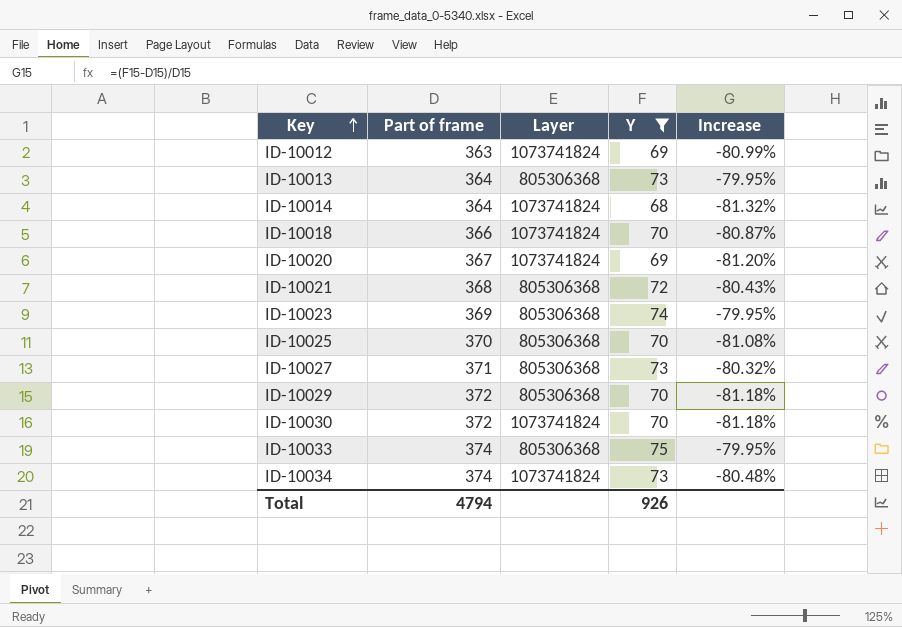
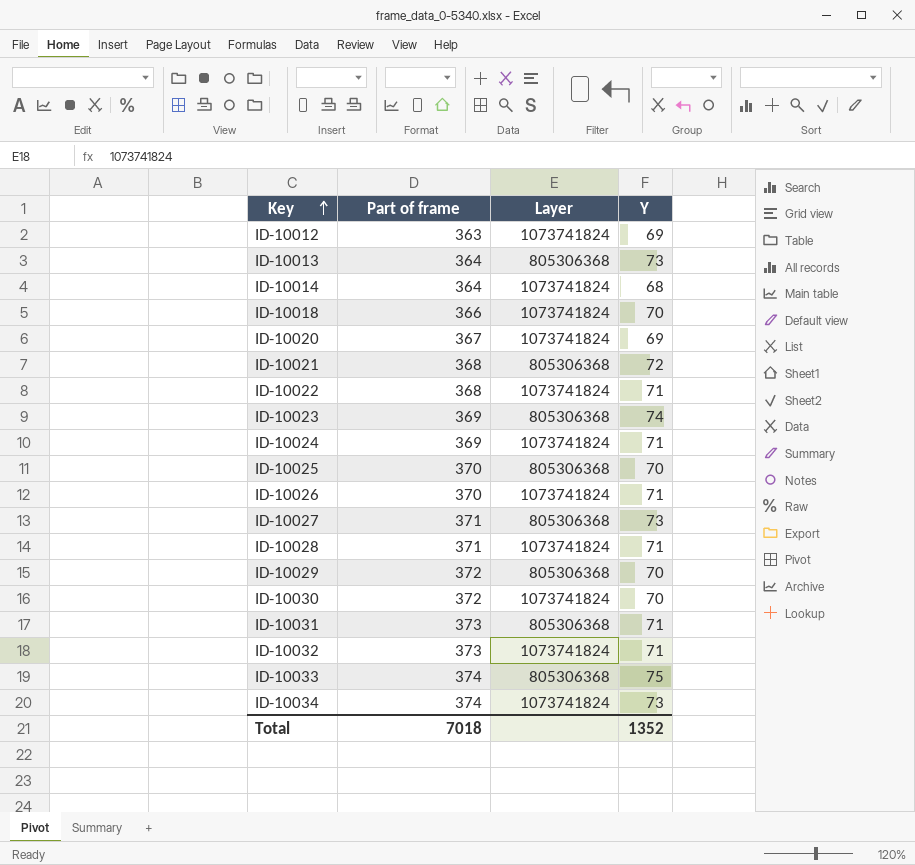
filter: Y != 71 -> none
column Increase | formula: ([Y] - [Part of frame]) / [Part of frame] -> none
Total | Part of frame: 4794 -> 7018
Total | Y: 926 -> 1352

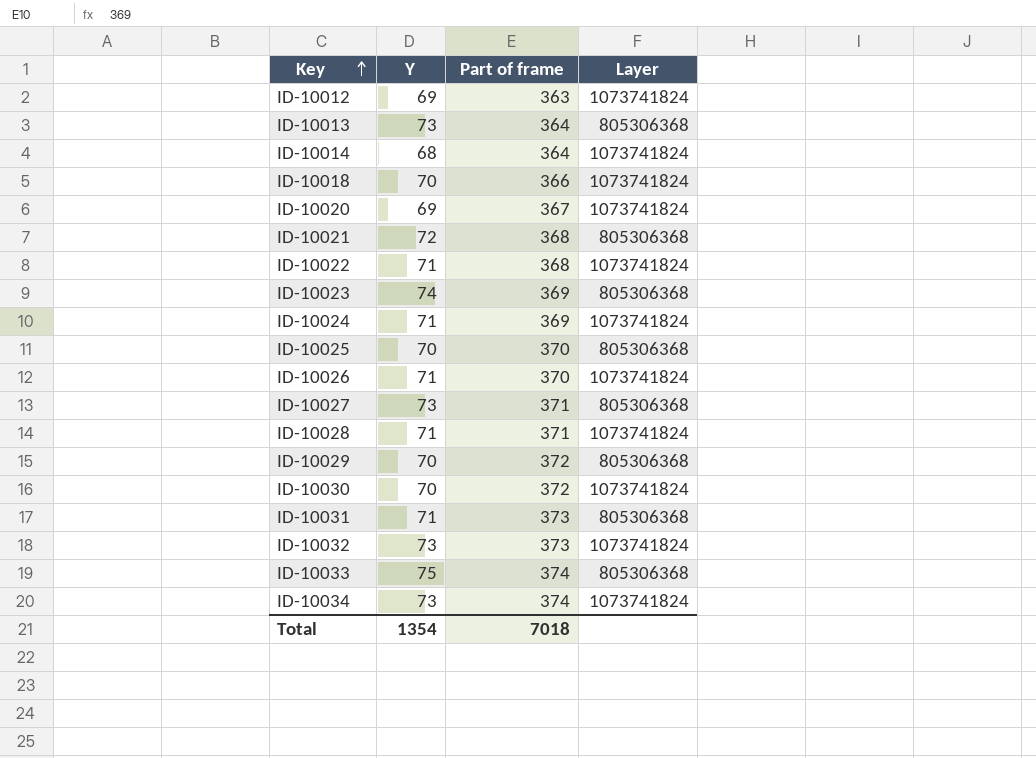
column Y | position: 4 -> 2
ID-10032 | Y: 71 -> 73
Total | Y: 1352 -> 1354

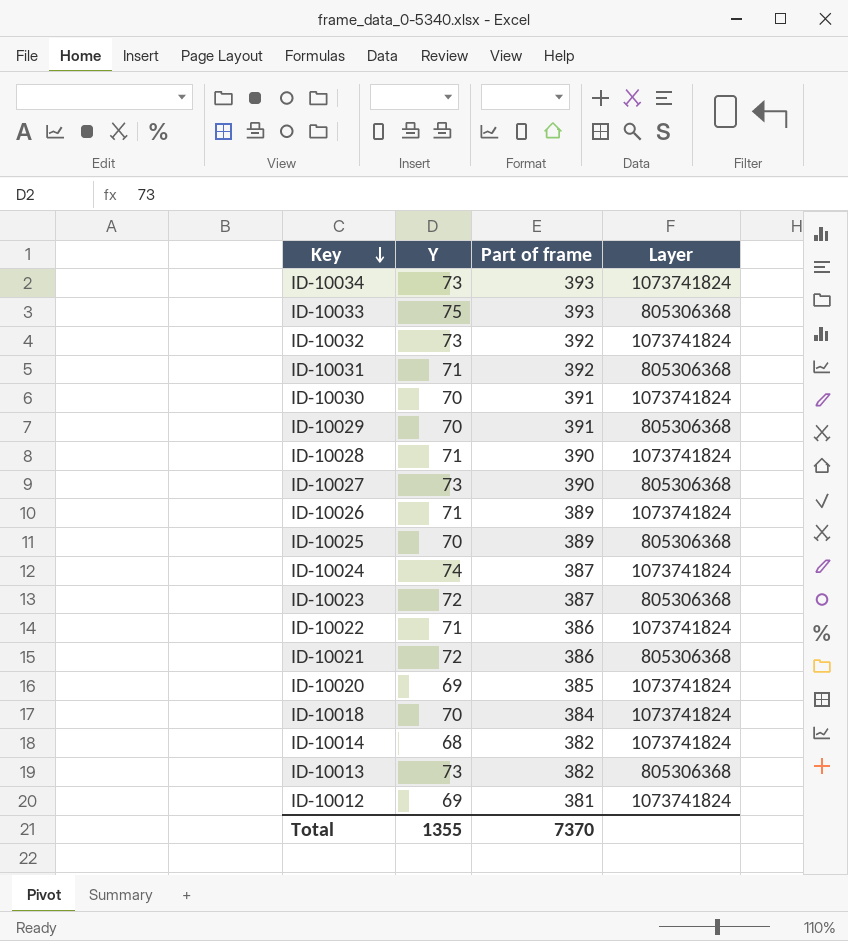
row order: Key ascending -> Key descending
ID-10034 | Part of frame: 374 -> 393
ID-10033 | Part of frame: 374 -> 393
ID-10032 | Part of frame: 373 -> 392
ID-10031 | Part of frame: 373 -> 392
ID-10030 | Part of frame: 372 -> 391
ID-10029 | Part of frame: 372 -> 391
ID-10028 | Part of frame: 371 -> 390
ID-10027 | Part of frame: 371 -> 390
ID-10026 | Part of frame: 370 -> 389
ID-10025 | Part of frame: 370 -> 389
ID-10024 | Y: 71 -> 74
ID-10024 | Part of frame: 369 -> 387
ID-10023 | Y: 74 -> 72
ID-10023 | Part of frame: 369 -> 387
ID-10022 | Part of frame: 368 -> 386
ID-10021 | Part of frame: 368 -> 386
ID-10020 | Part of frame: 367 -> 385
ID-10018 | Part of frame: 366 -> 384
ID-10014 | Part of frame: 364 -> 382
ID-10013 | Part of frame: 364 -> 382
ID-10012 | Part of frame: 363 -> 381
Total | Y: 1354 -> 1355
Total | Part of frame: 7018 -> 7370

